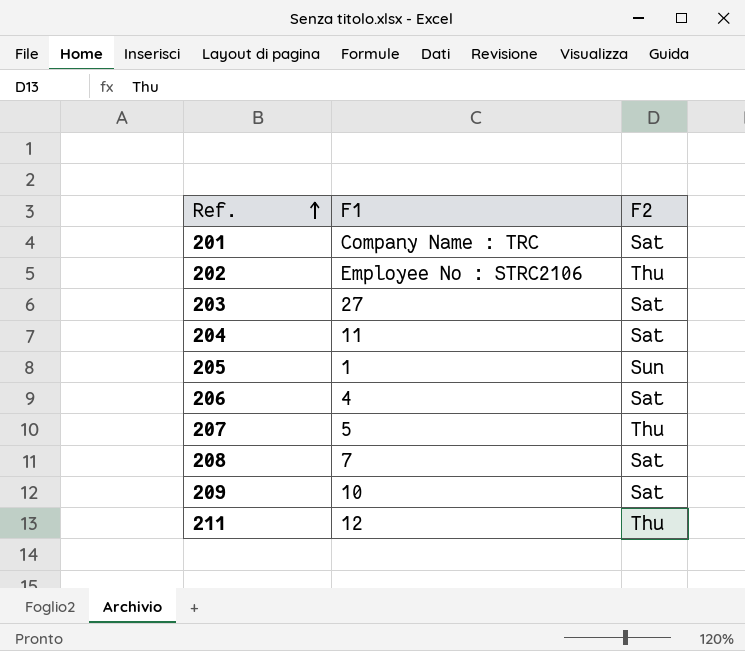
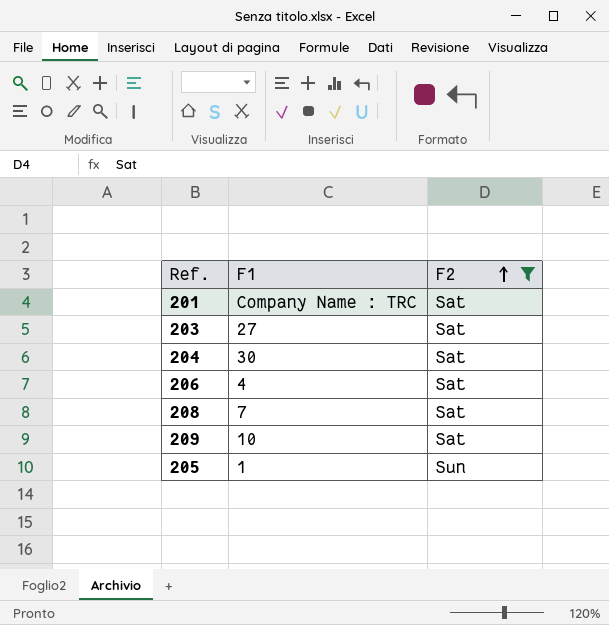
filter: none -> F2 != Thu
row order: Ref. ascending -> F2 ascending
204 | F1: 11 -> 30

